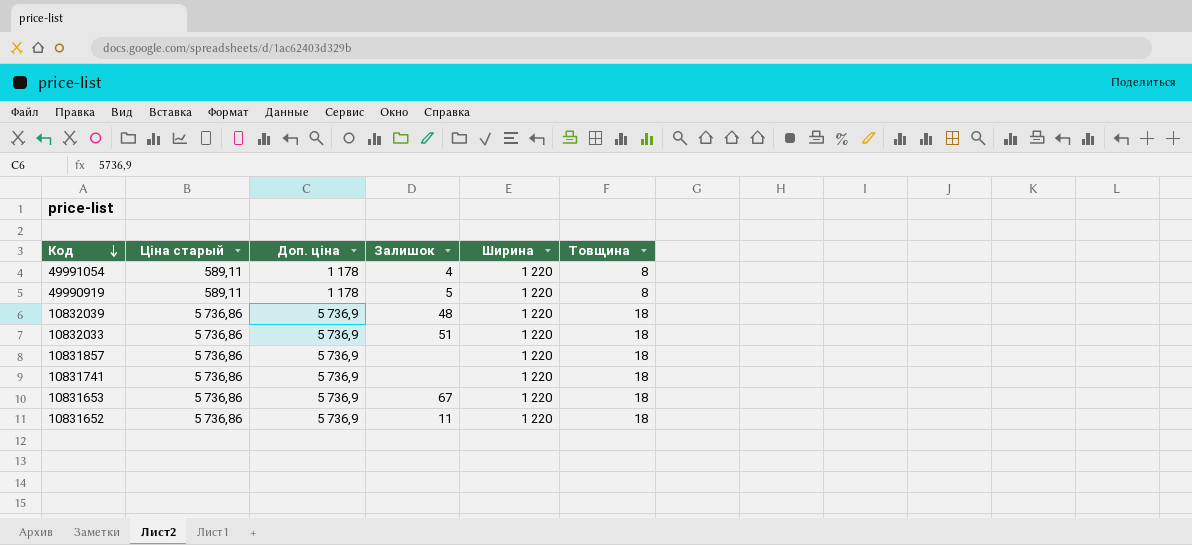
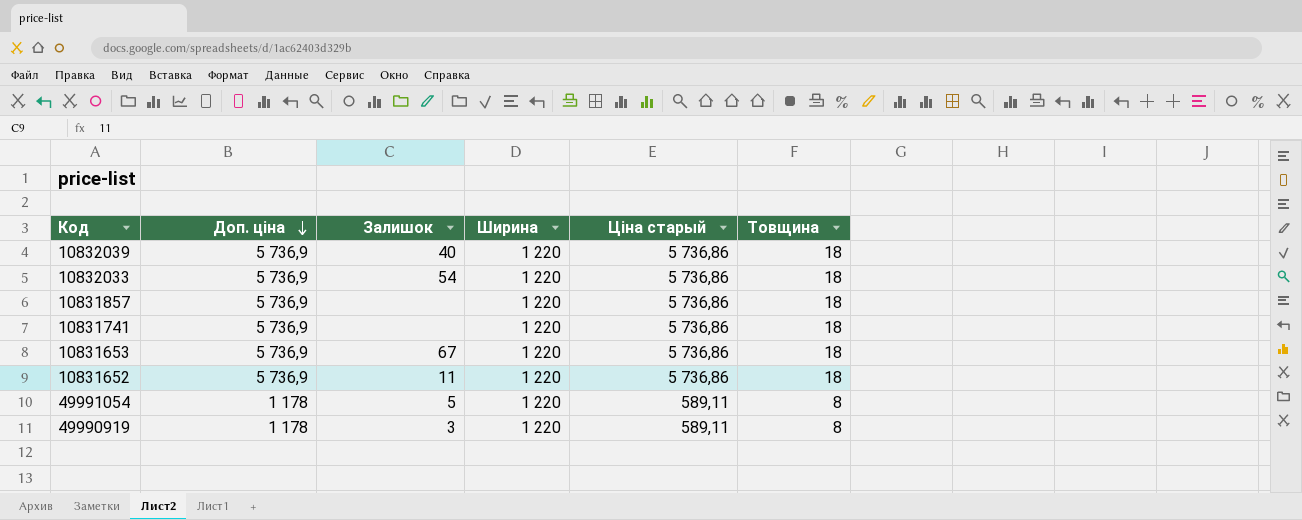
row order: Код descending -> Доп. ціна descending
column Ціна старый | position: 2 -> 5
10832039 | Залишок: 48 -> 40
10832033 | Залишок: 51 -> 54
49991054 | Залишок: 4 -> 5
49990919 | Залишок: 5 -> 3

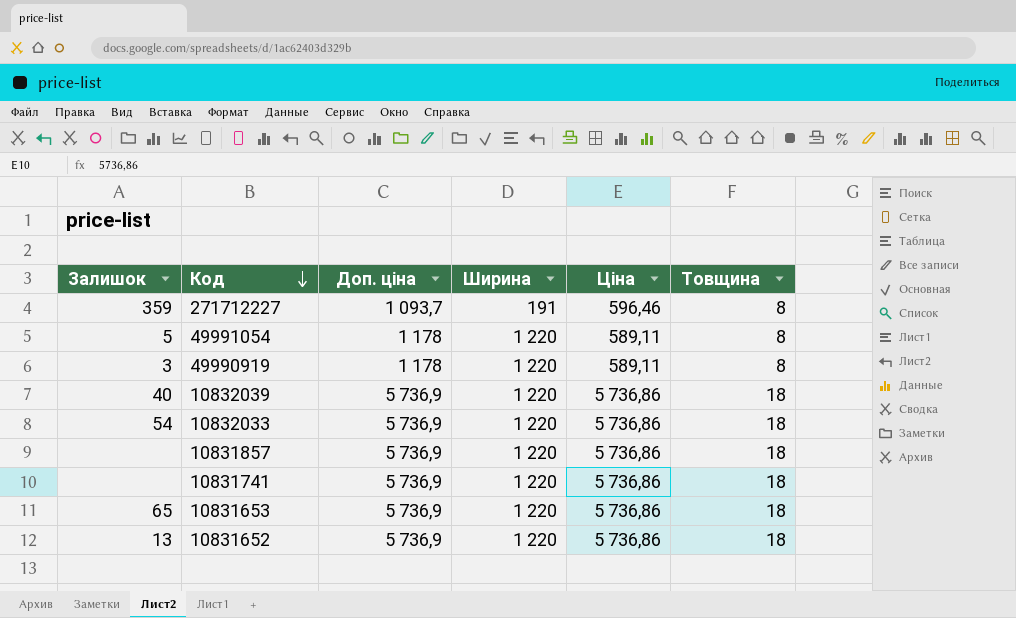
row order: Доп. ціна descending -> Код descending
column Залишок | position: 3 -> 1
column name: Ціна старый -> Ціна
row 271712227: none -> 359 | 1 093,7 | 191 | 596,46 | 8
10831653 | Залишок: 67 -> 65
10831652 | Залишок: 11 -> 13

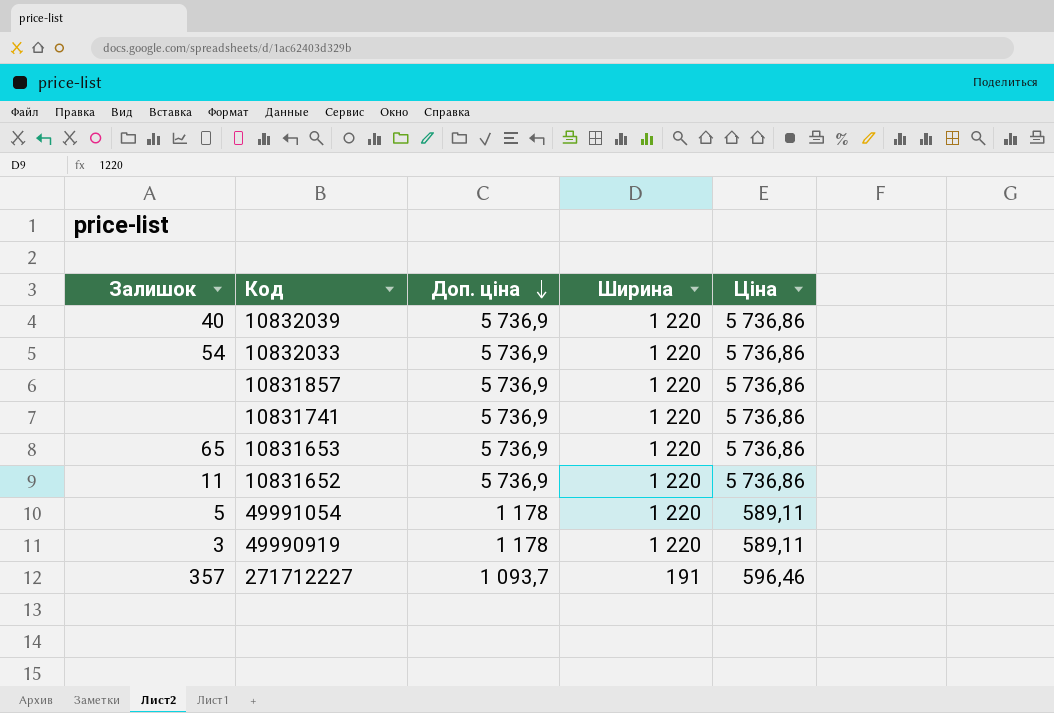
row order: Код descending -> Доп. ціна descending
column Товщина | position: 6 -> none
10831652 | Залишок: 13 -> 11
271712227 | Залишок: 359 -> 357

